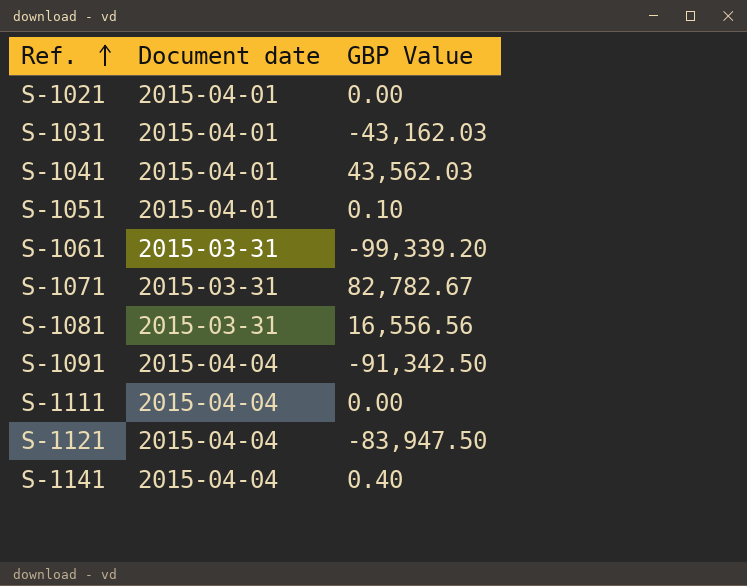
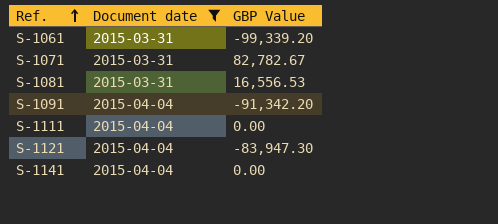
filter: none -> Document date != 2015-04-01
S-1081 | GBP Value: 16,556.56 -> 16,556.53
S-1091 | GBP Value: -91,342.50 -> -91,342.20
S-1121 | GBP Value: -83,947.50 -> -83,947.30
S-1141 | GBP Value: 0.40 -> 0.00

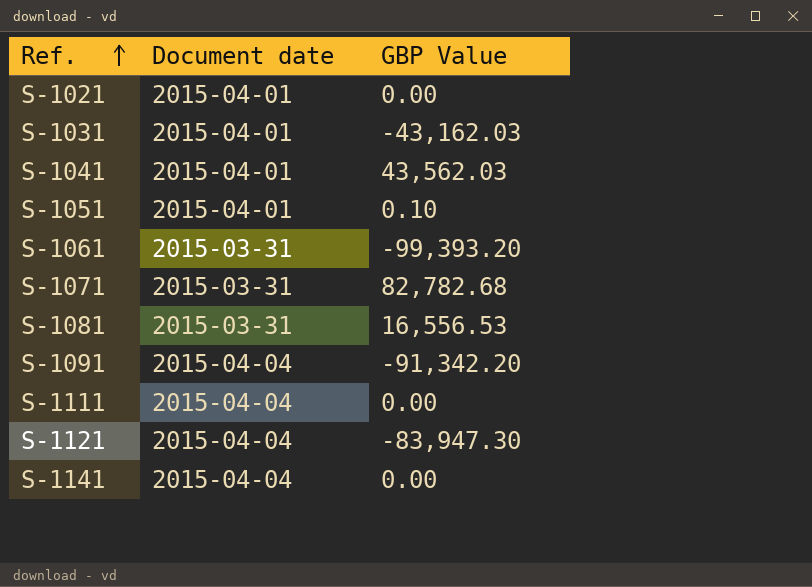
filter: Document date != 2015-04-01 -> none
S-1061 | GBP Value: -99,339.20 -> -99,393.20
S-1071 | GBP Value: 82,782.67 -> 82,782.68

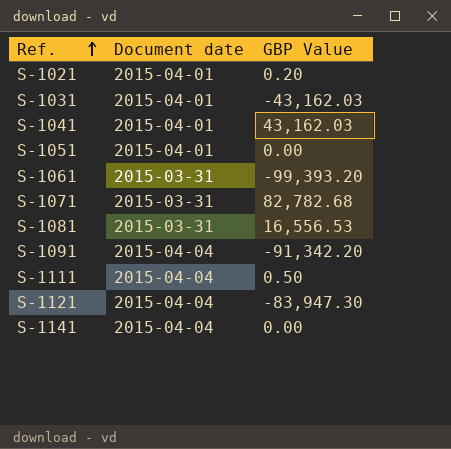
S-1021 | GBP Value: 0.00 -> 0.20
S-1041 | GBP Value: 43,562.03 -> 43,162.03
S-1051 | GBP Value: 0.10 -> 0.00
S-1111 | GBP Value: 0.00 -> 0.50

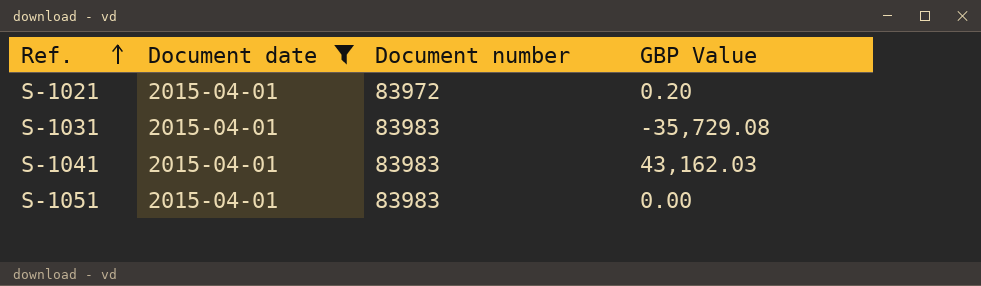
filter: none -> Document date = 2015-04-01
column Document number | position: none -> 3
S-1031 | GBP Value: -43,162.03 -> -35,729.08

